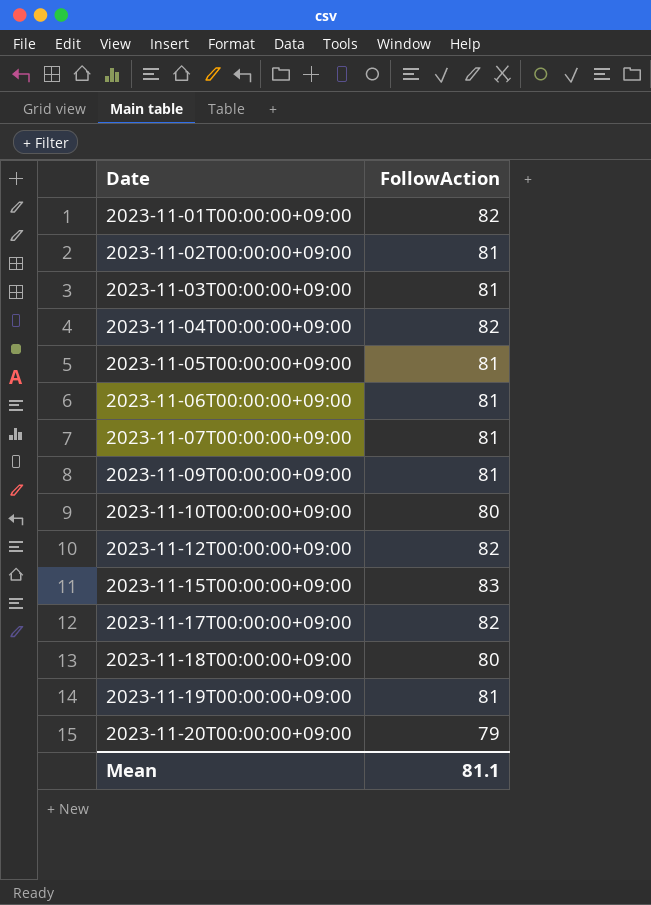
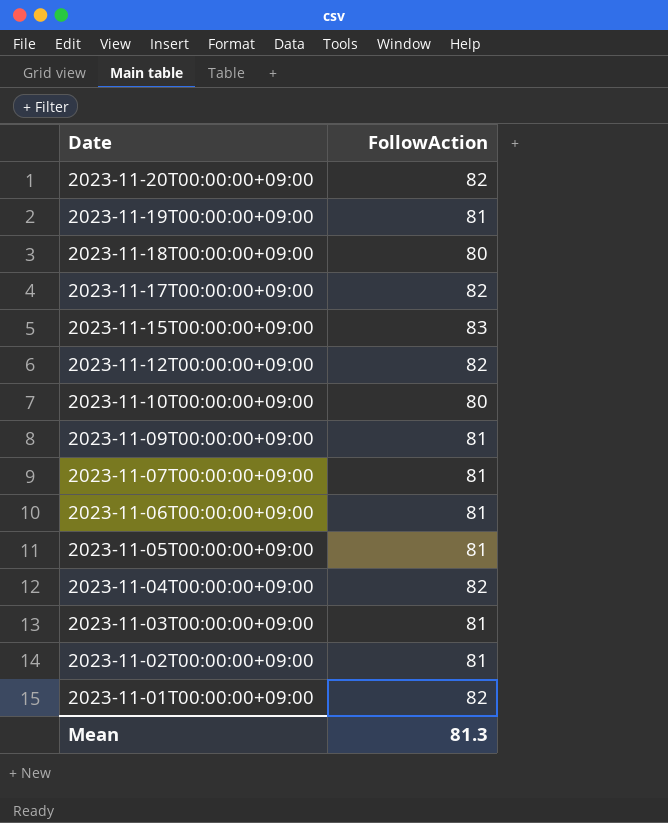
row order: Date ascending -> Date descending
2023-11-20T00:00:00+09:00 | FollowAction: 79 -> 82
Mean | FollowAction: 81.1 -> 81.3

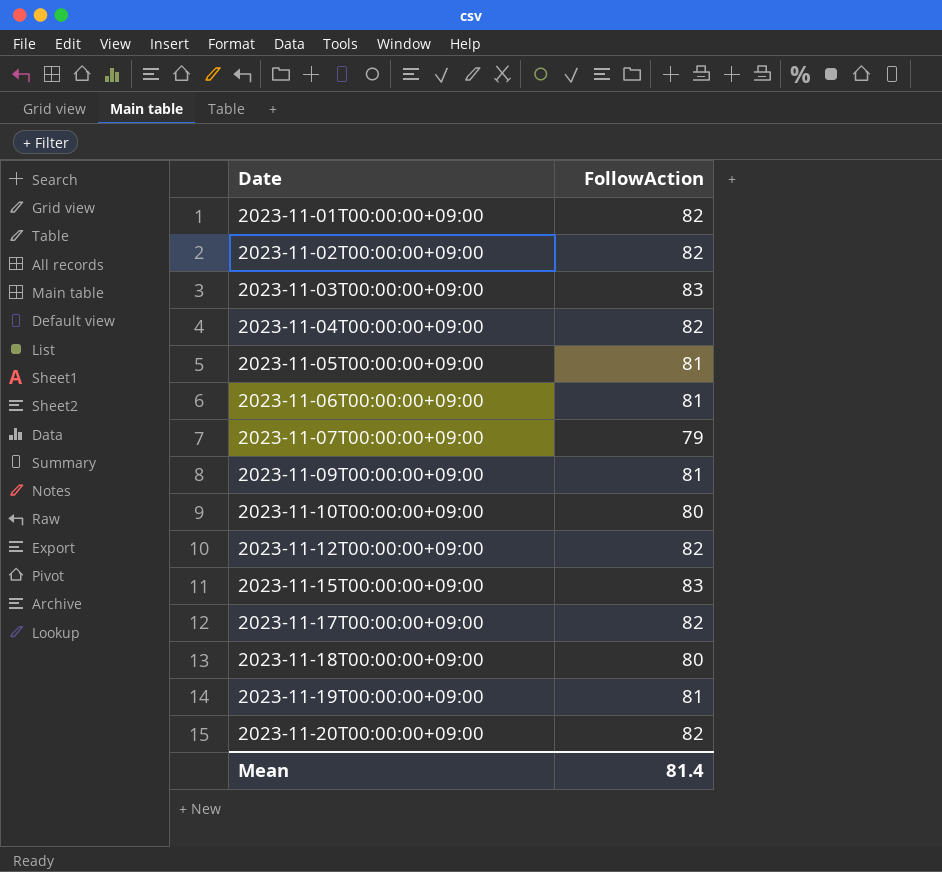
row order: Date descending -> Date ascending
2023-11-02T00:00:00+09:00 | FollowAction: 81 -> 82
2023-11-03T00:00:00+09:00 | FollowAction: 81 -> 83
2023-11-07T00:00:00+09:00 | FollowAction: 81 -> 79
Mean | FollowAction: 81.3 -> 81.4

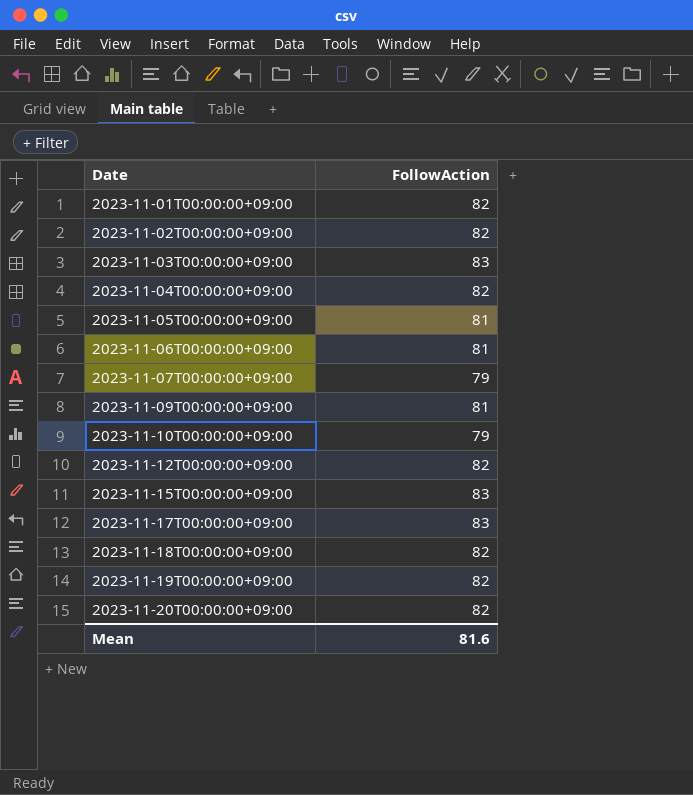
2023-11-10T00:00:00+09:00 | FollowAction: 80 -> 79
2023-11-17T00:00:00+09:00 | FollowAction: 82 -> 83
2023-11-18T00:00:00+09:00 | FollowAction: 80 -> 82
2023-11-19T00:00:00+09:00 | FollowAction: 81 -> 82
Mean | FollowAction: 81.4 -> 81.6

